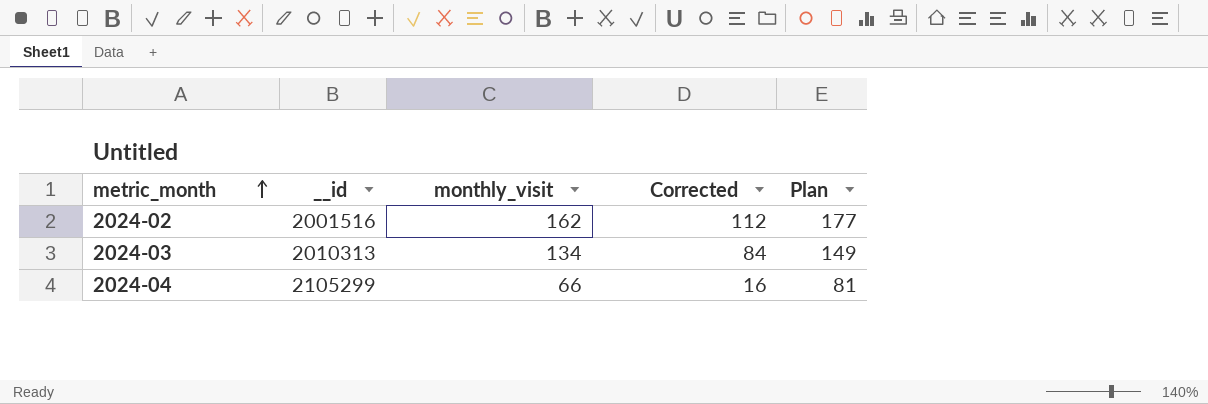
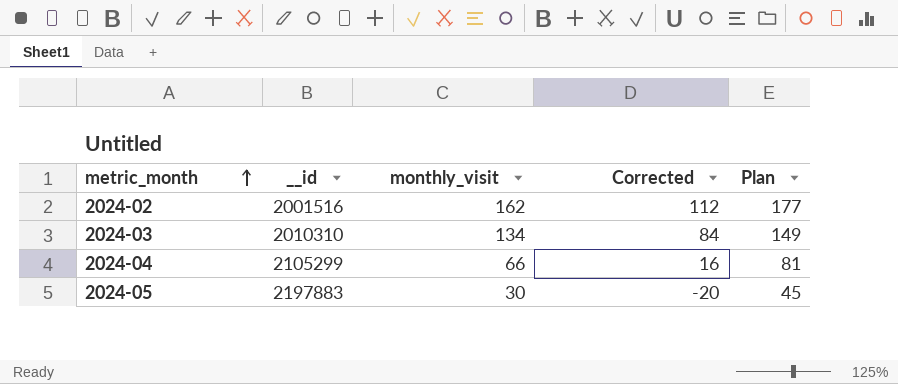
2024-03 | __id: 2010313 -> 2010310
row 2024-05: none -> 2197883 | 30 | -20 | 45

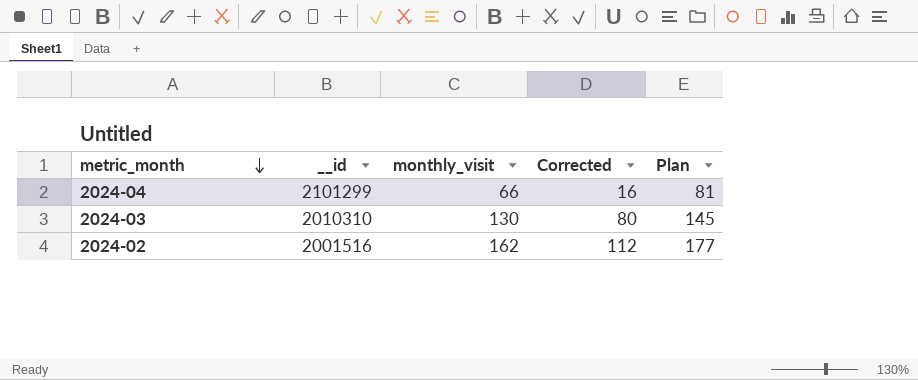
row order: metric_month ascending -> metric_month descending
row 2024-05: 2197883 | 30 | -20 | 45 -> none
2024-04 | __id: 2105299 -> 2101299
2024-03 | monthly_visit: 134 -> 130
2024-03 | Corrected: 84 -> 80
2024-03 | Plan: 149 -> 145

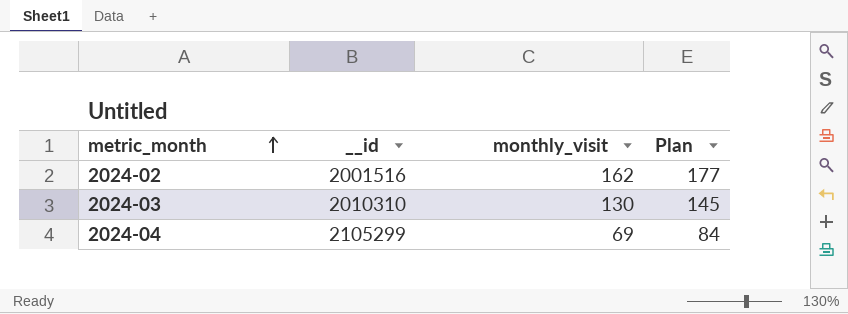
row order: metric_month descending -> metric_month ascending
column Corrected | formula: [monthly_visit] - 50 -> none
2024-04 | __id: 2101299 -> 2105299
2024-04 | monthly_visit: 66 -> 69
2024-04 | Plan: 81 -> 84

